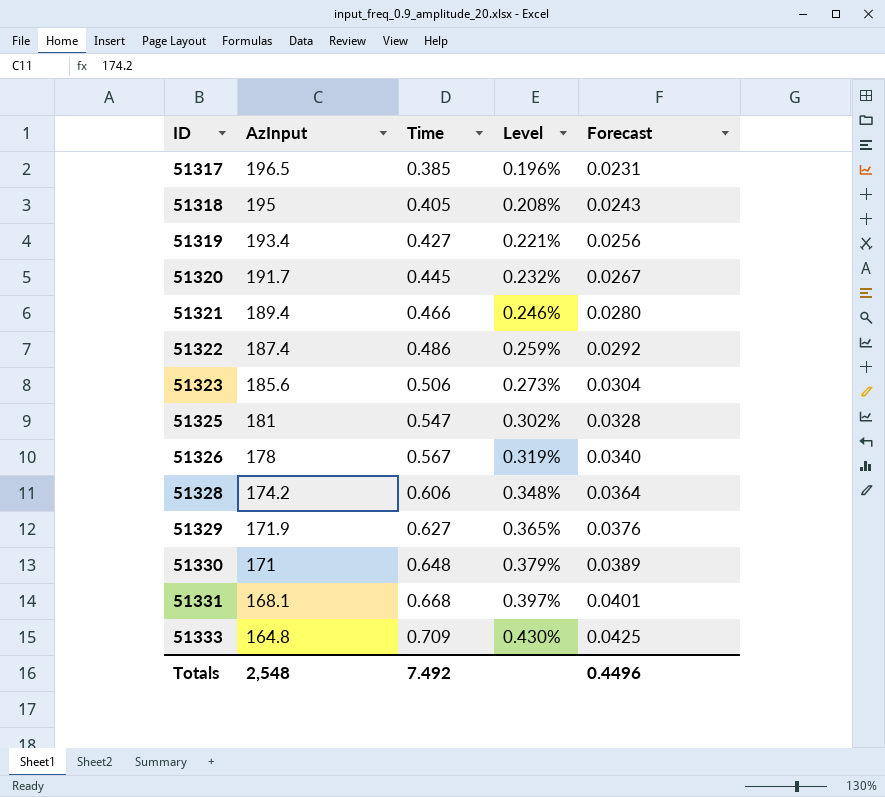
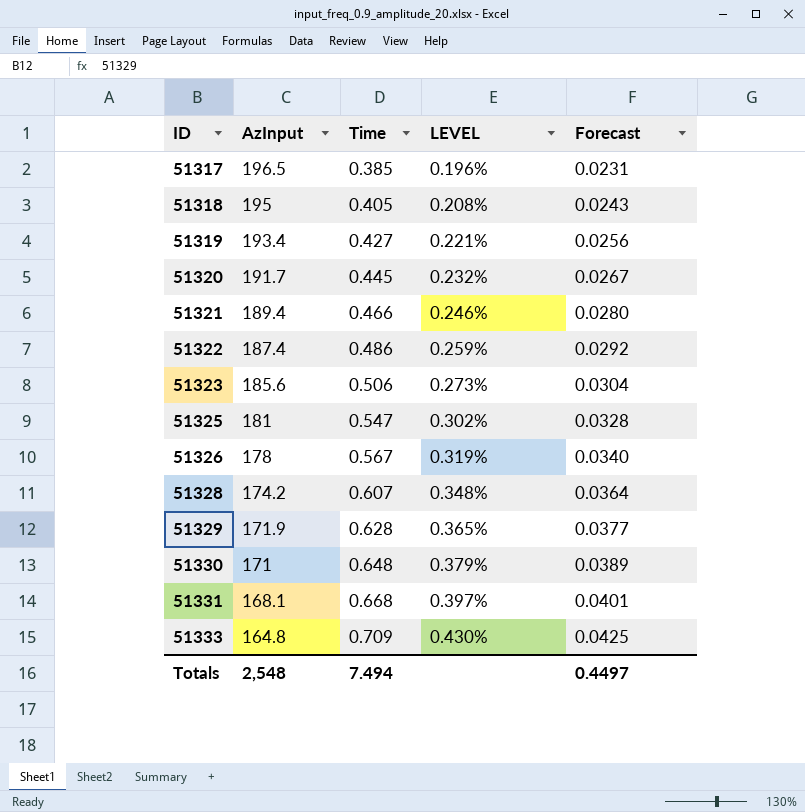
column name: Level -> LEVEL
51328 | Time: 0.606 -> 0.607
51329 | Time: 0.627 -> 0.628
51329 | Forecast: 0.0376 -> 0.0377
Totals | Time: 7.492 -> 7.494
Totals | Forecast: 0.4496 -> 0.4497

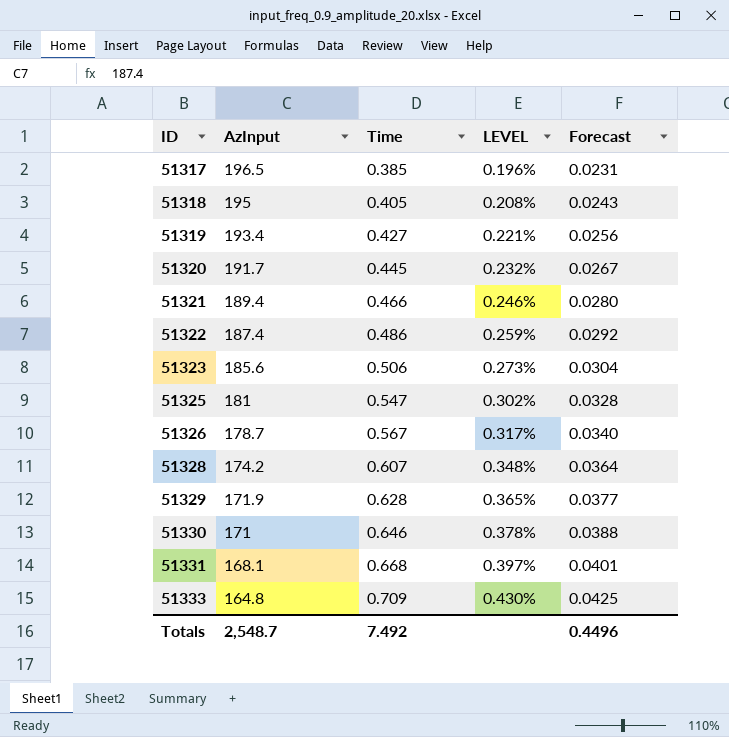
51326 | AzInput: 178 -> 178.7
51326 | LEVEL: 0.319% -> 0.317%
51330 | Time: 0.648 -> 0.646
51330 | LEVEL: 0.379% -> 0.378%
51330 | Forecast: 0.0389 -> 0.0388
Totals | AzInput: 2,548 -> 2,548.7
Totals | Time: 7.494 -> 7.492
Totals | Forecast: 0.4497 -> 0.4496

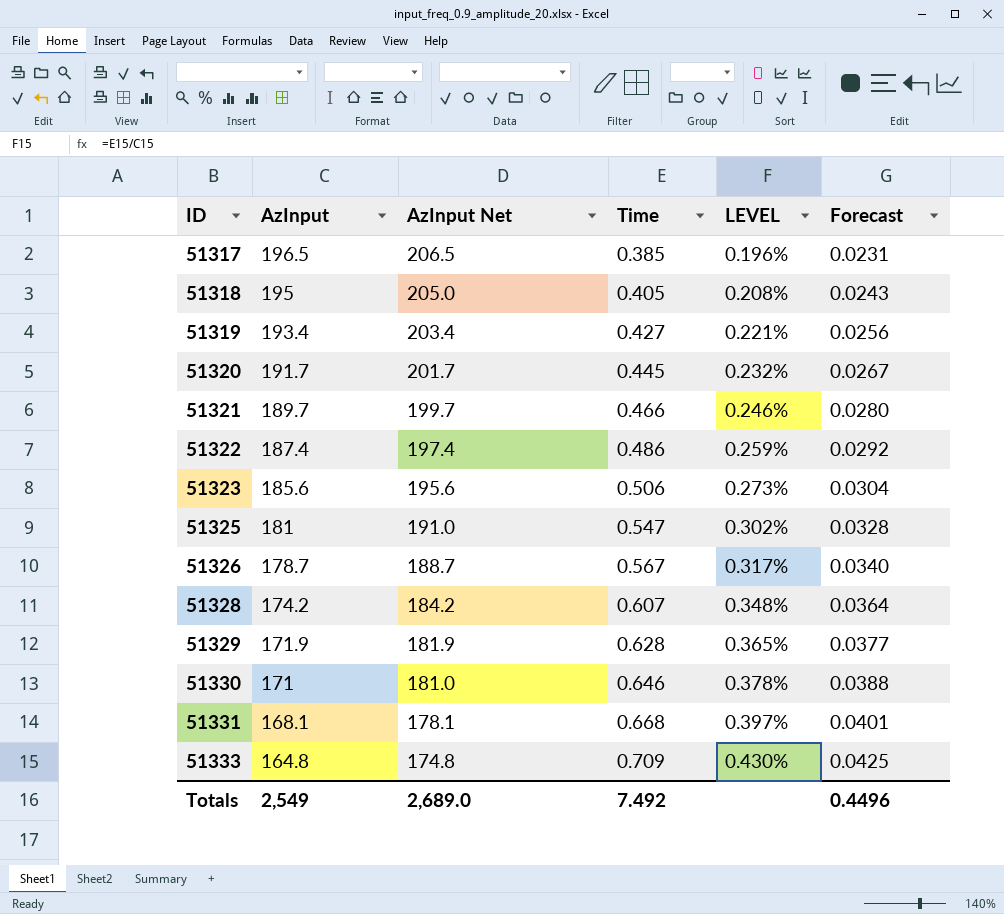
column AzInput Net | formula: none -> [AzInput] + 10
51321 | AzInput: 189.4 -> 189.7
Totals | AzInput: 2,548.7 -> 2,549

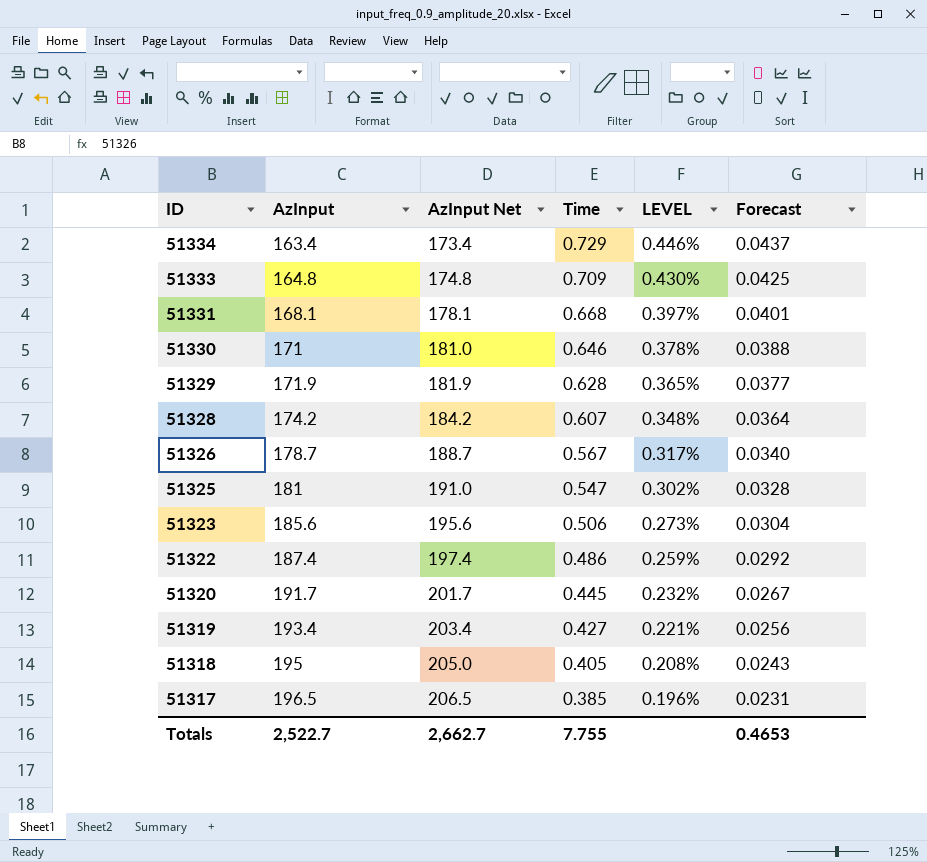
row order: ID ascending -> ID descending
row 51321: 189.7 | 199.7 | 0.466 | 0.246% | 0.0280 -> none
row 51334: none -> 163.4 | 173.4 | 0.729 | 0.446% | 0.0437
Totals | AzInput: 2,549 -> 2,522.7
Totals | AzInput Net: 2,689.0 -> 2,662.7
Totals | Time: 7.492 -> 7.755
Totals | Forecast: 0.4496 -> 0.4653

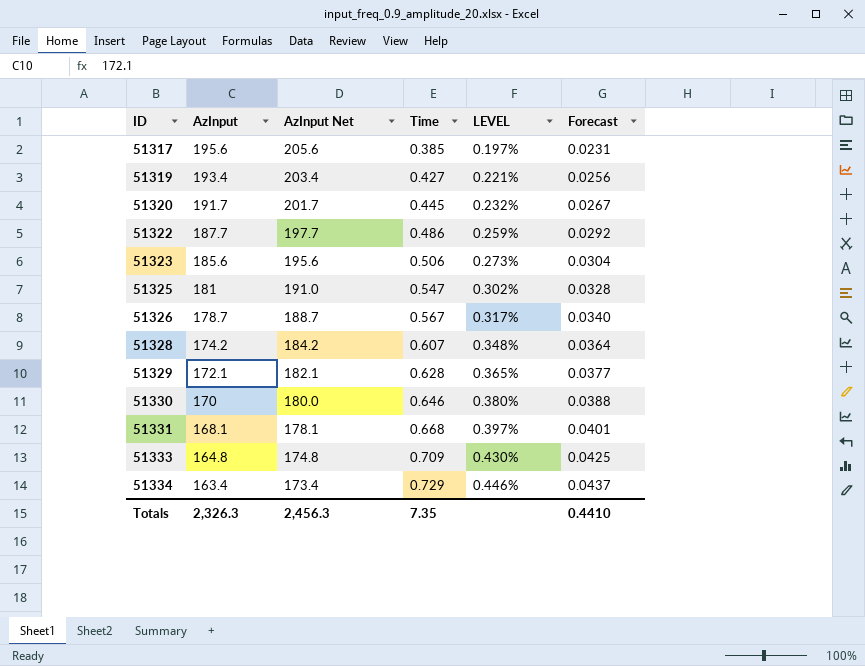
row order: ID descending -> ID ascending
row 51318: 195 | 205.0 | 0.405 | 0.208% | 0.0243 -> none
51317 | AzInput: 196.5 -> 195.6
51317 | AzInput Net: 206.5 -> 205.6
51317 | LEVEL: 0.196% -> 0.197%
51322 | AzInput: 187.4 -> 187.7
51322 | AzInput Net: 197.4 -> 197.7
51329 | AzInput: 171.9 -> 172.1
51329 | AzInput Net: 181.9 -> 182.1
51330 | AzInput: 171 -> 170
51330 | AzInput Net: 181.0 -> 180.0
51330 | LEVEL: 0.378% -> 0.380%
Totals | AzInput: 2,522.7 -> 2,326.3
Totals | AzInput Net: 2,662.7 -> 2,456.3
Totals | Time: 7.755 -> 7.35
Totals | Forecast: 0.4653 -> 0.4410

